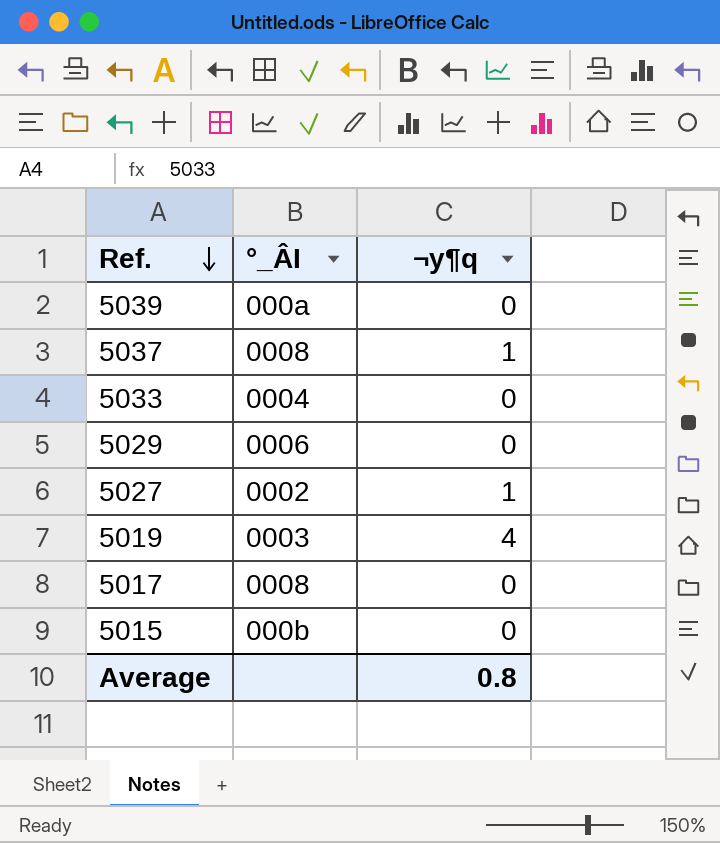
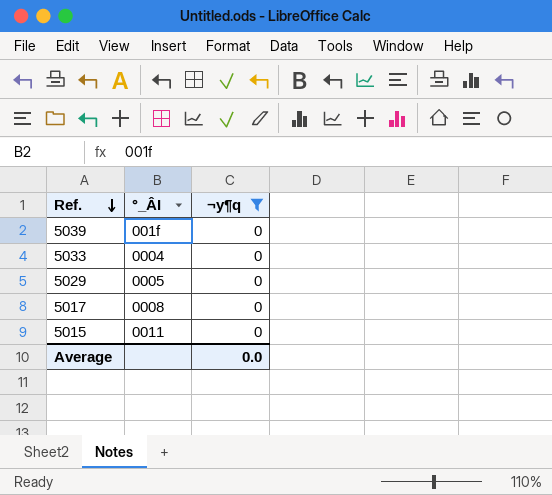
filter: none -> ¬y¶q = 0
5039 | °_ÂI: 000a -> 001f
5029 | °_ÂI: 0006 -> 0005
5015 | °_ÂI: 000b -> 0011
Average | ¬y¶q: 0.8 -> 0.0

